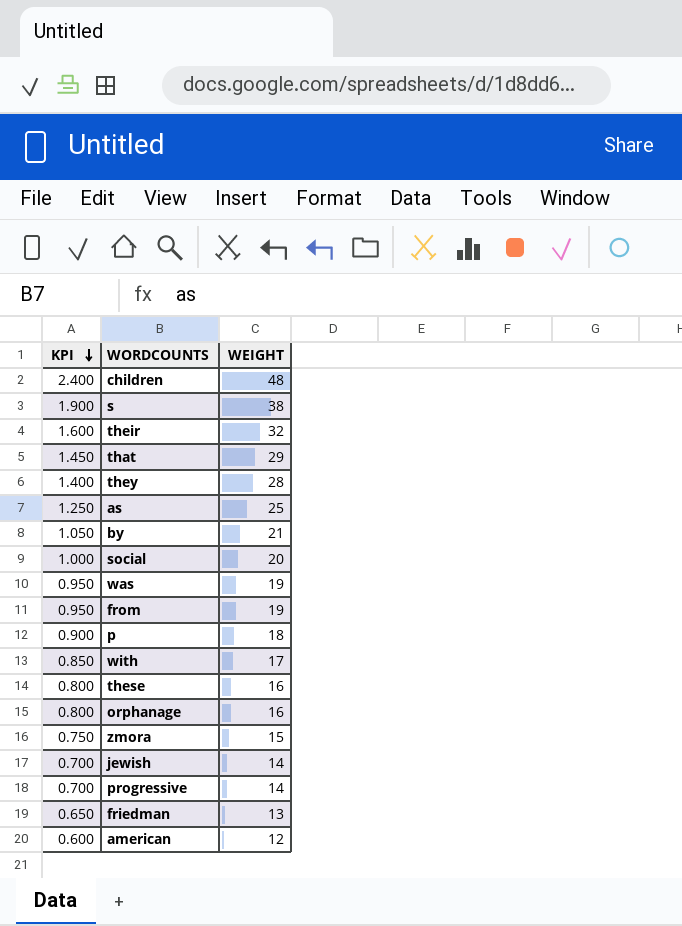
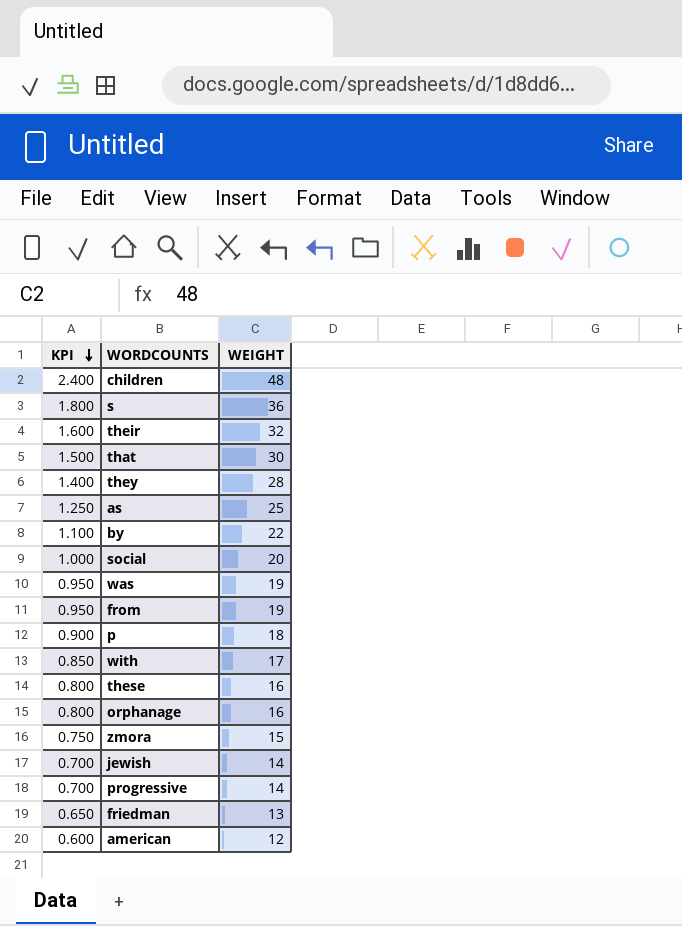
s | KPI: 1.900 -> 1.800
s | WEIGHT: 38 -> 36
that | KPI: 1.450 -> 1.500
that | WEIGHT: 29 -> 30
by | KPI: 1.050 -> 1.100
by | WEIGHT: 21 -> 22

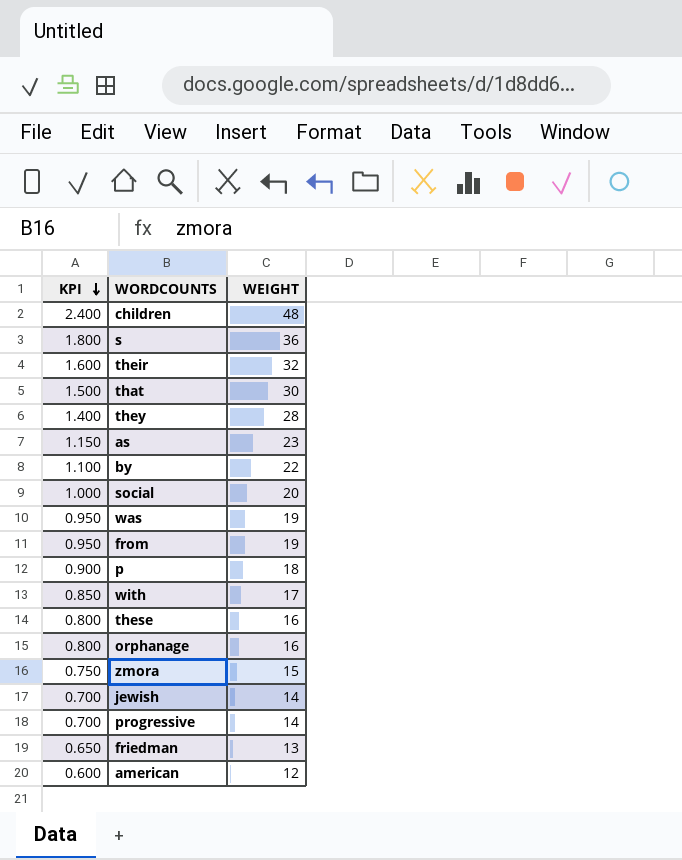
as | KPI: 1.250 -> 1.150
as | WEIGHT: 25 -> 23

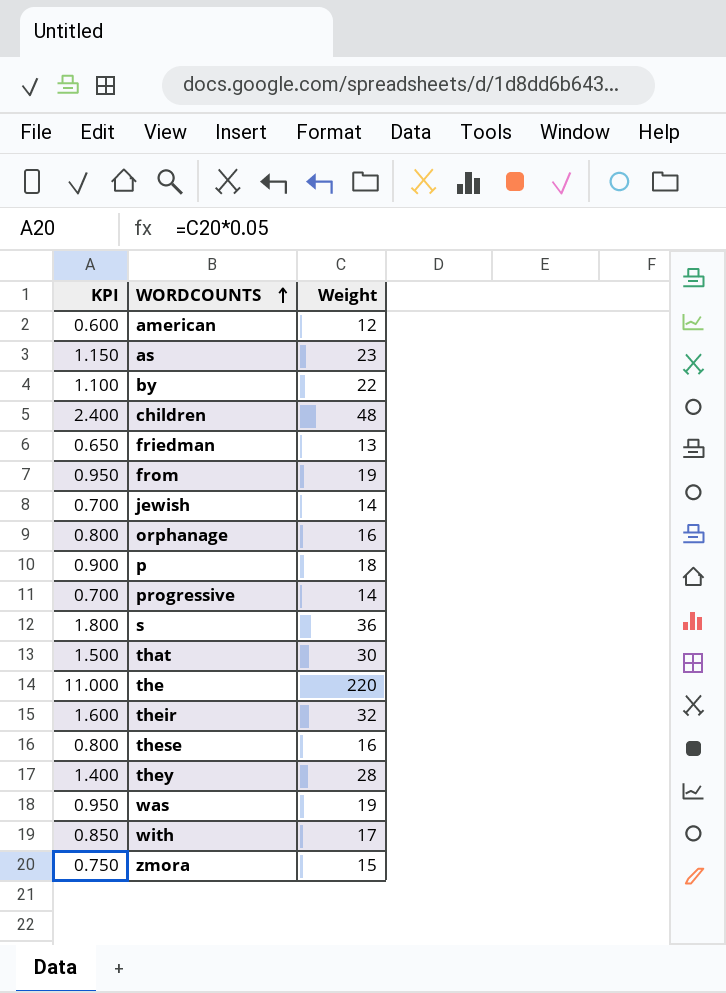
row order: KPI descending -> WORDCOUNTS ascending
column name: WEIGHT -> Weight
row social: 1.000 | 20 -> none
row the: none -> 11.000 | 220

